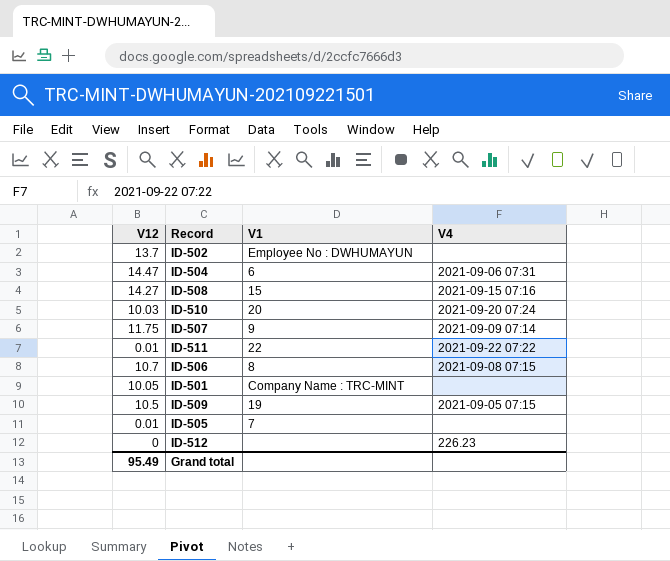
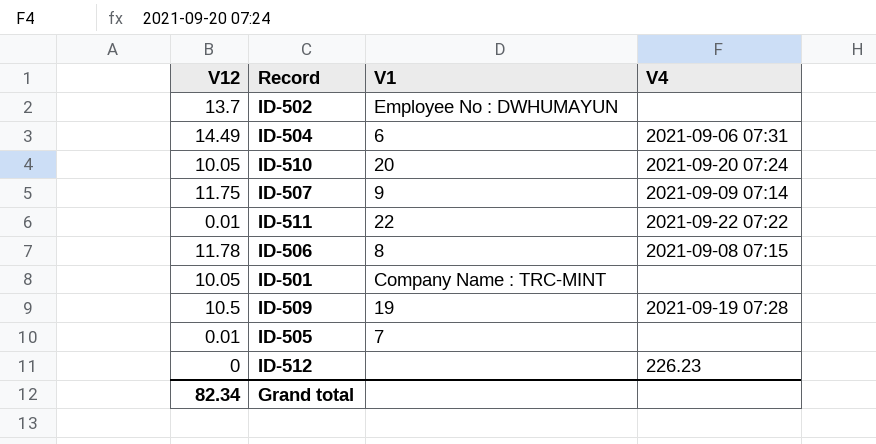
row ID-508: 14.27 | 15 | 2021-09-15 07:16 -> none
ID-504 | V12: 14.47 -> 14.49
ID-510 | V12: 10.03 -> 10.05
ID-506 | V12: 10.7 -> 11.78
ID-509 | V4: 2021-09-05 07:15 -> 2021-09-19 07:28
Grand total | V12: 95.49 -> 82.34

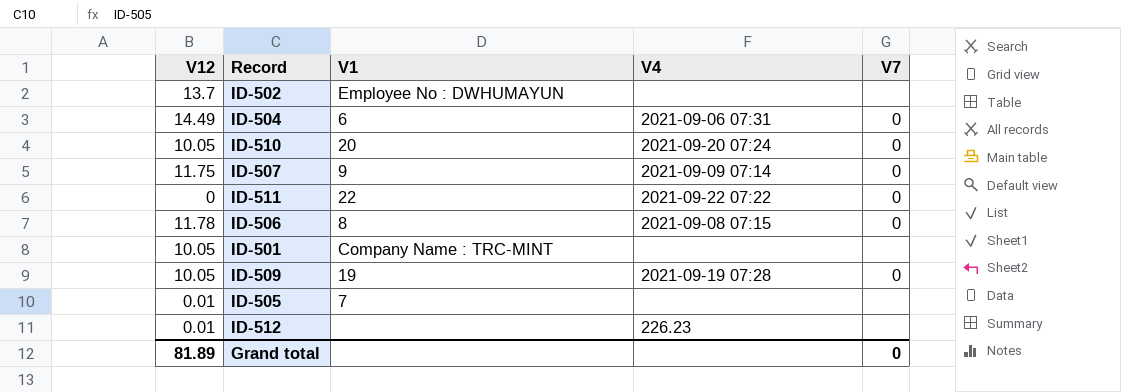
column V7 | position: none -> 5
ID-511 | V12: 0.01 -> 0
ID-509 | V12: 10.5 -> 10.05
ID-512 | V12: 0 -> 0.01
Grand total | V12: 82.34 -> 81.89

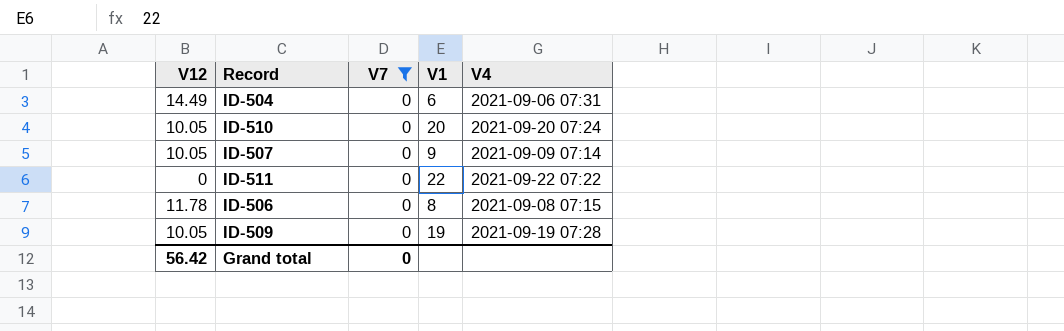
filter: none -> V7 = 0
column V7 | position: 5 -> 3
ID-507 | V12: 11.75 -> 10.05
Grand total | V12: 81.89 -> 56.42

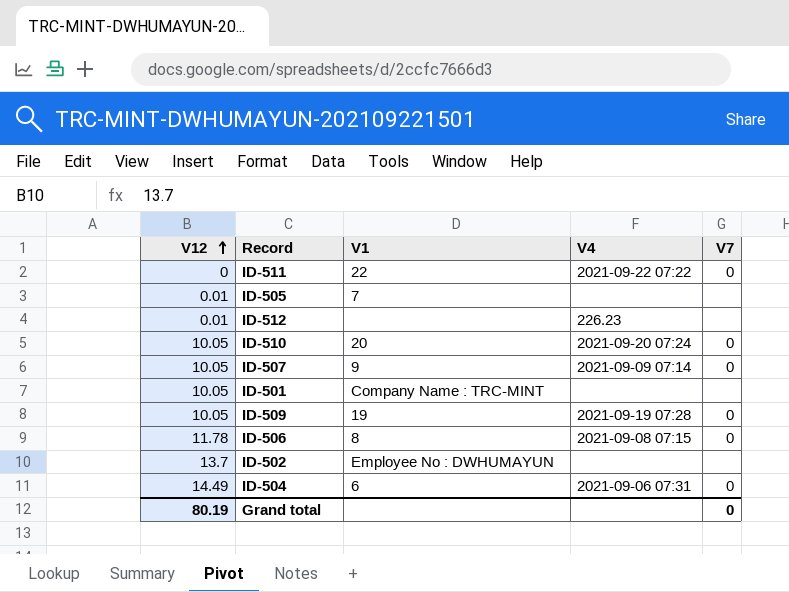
filter: V7 = 0 -> none
row order: none -> V12 ascending
column V7 | position: 3 -> 5
Grand total | V12: 56.42 -> 80.19

